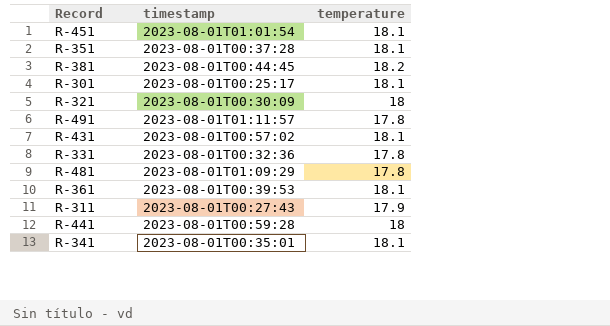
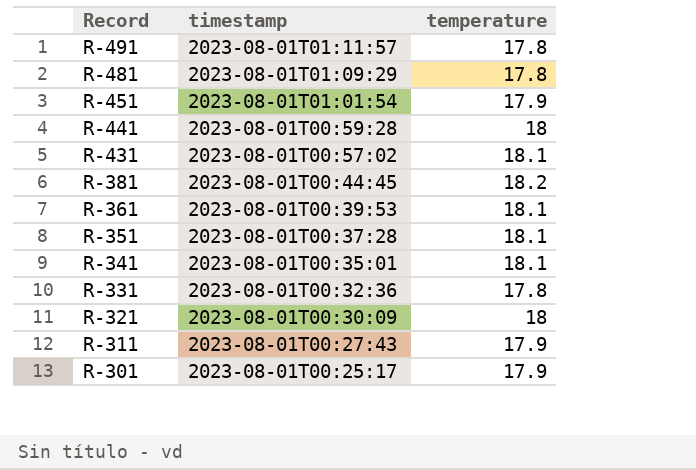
row order: none -> Record descending
R-451 | temperature: 18.1 -> 17.9
R-301 | temperature: 18.1 -> 17.9

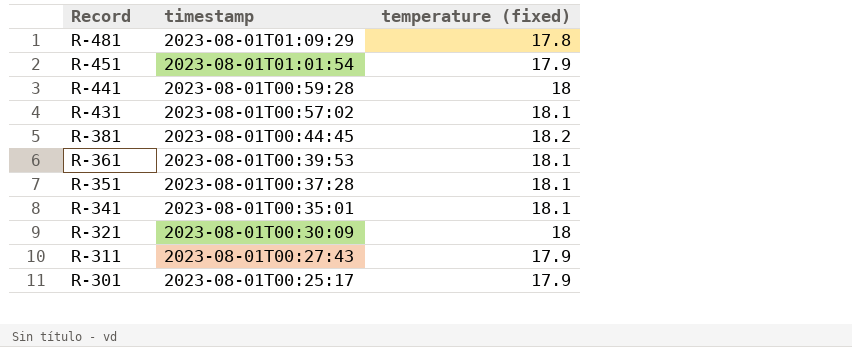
column name: temperature -> temperature (fixed)
row R-491: 2023-08-01T01:11:57 | 17.8 -> none
row R-331: 2023-08-01T00:32:36 | 17.8 -> none

